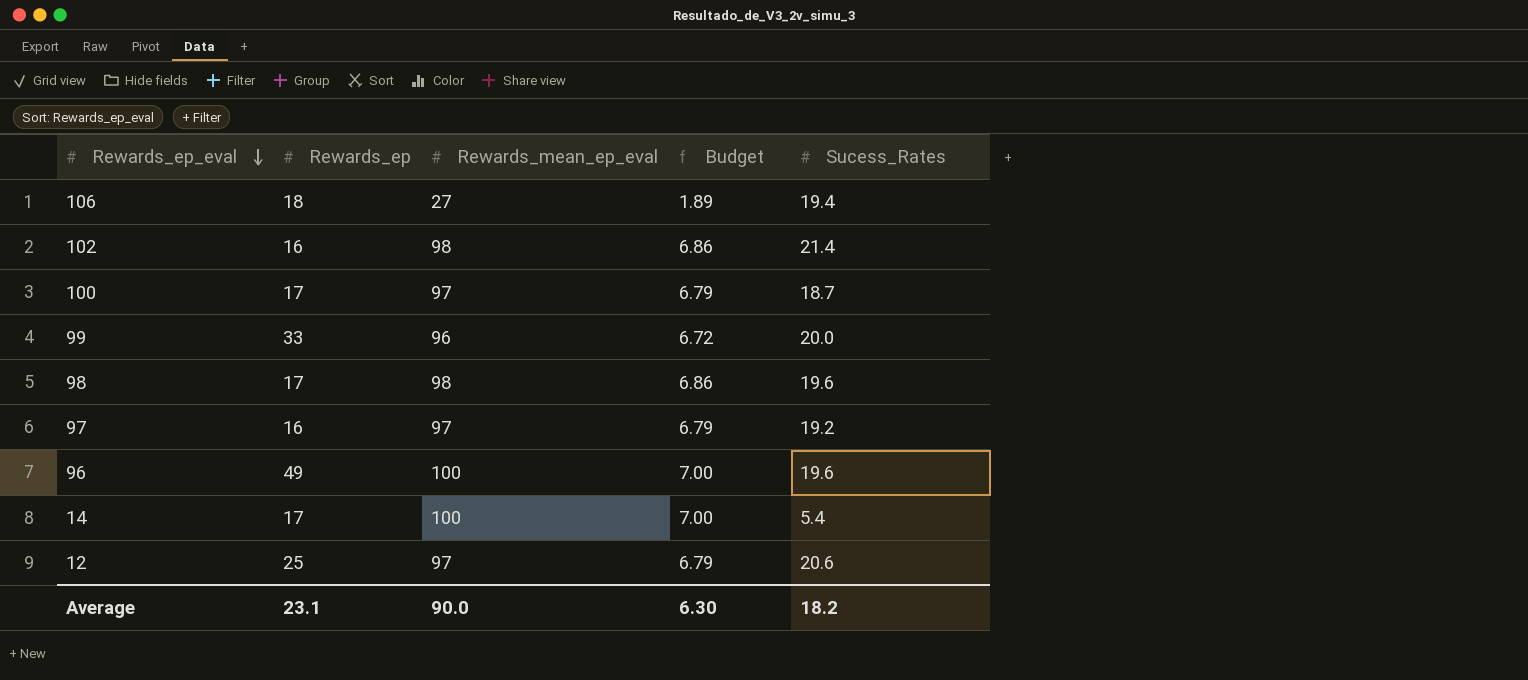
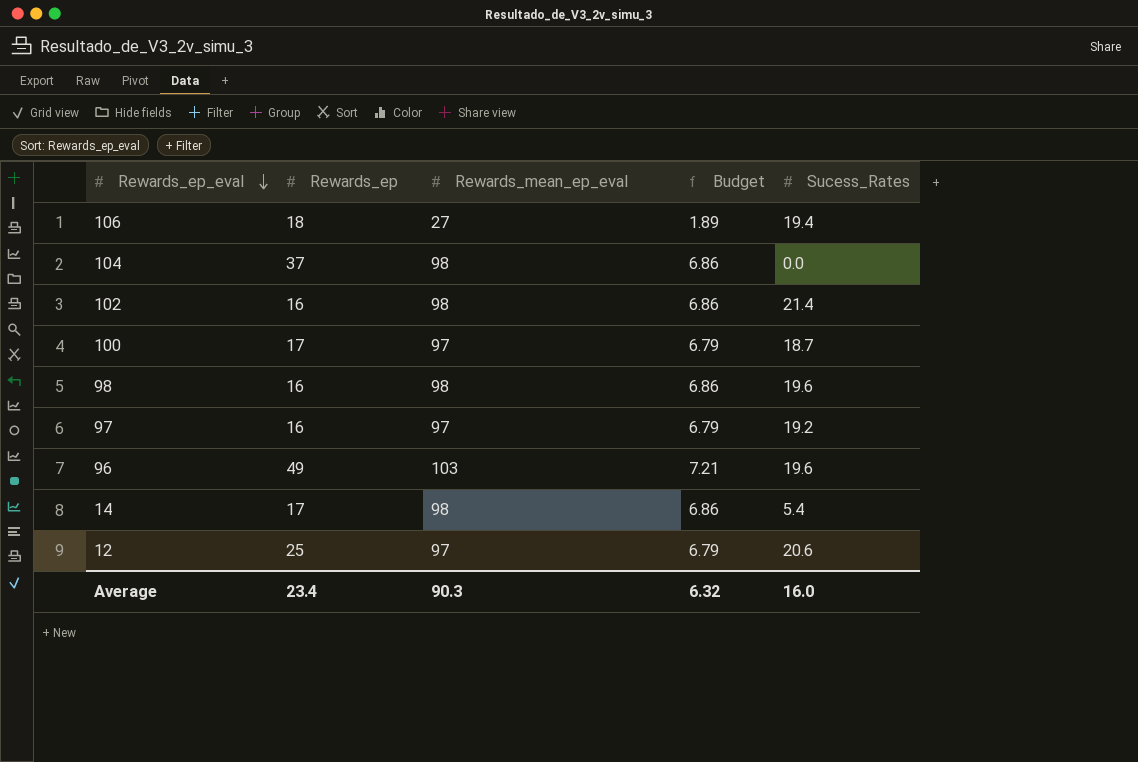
row 99: 33 | 96 | 6.72 | 20.0 -> none
row 104: none -> 37 | 98 | 6.86 | 0.0
98 | Rewards_ep: 17 -> 16
96 | Rewards_mean_ep_eval: 100 -> 103
96 | Budget: 7.00 -> 7.21
14 | Rewards_mean_ep_eval: 100 -> 98
14 | Budget: 7.00 -> 6.86
Average | Rewards_ep: 23.1 -> 23.4
Average | Rewards_mean_ep_eval: 90.0 -> 90.3
Average | Budget: 6.30 -> 6.32
Average | Sucess_Rates: 18.2 -> 16.0

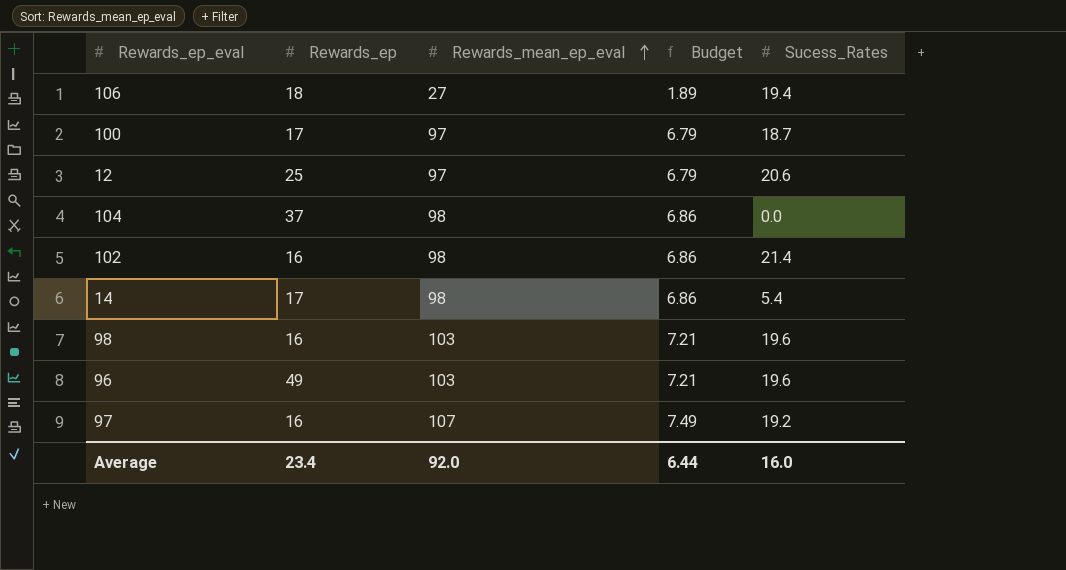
row order: Rewards_ep_eval descending -> Rewards_mean_ep_eval ascending
98 | Rewards_mean_ep_eval: 98 -> 103
98 | Budget: 6.86 -> 7.21
97 | Rewards_mean_ep_eval: 97 -> 107
97 | Budget: 6.79 -> 7.49
Average | Rewards_mean_ep_eval: 90.3 -> 92.0
Average | Budget: 6.32 -> 6.44

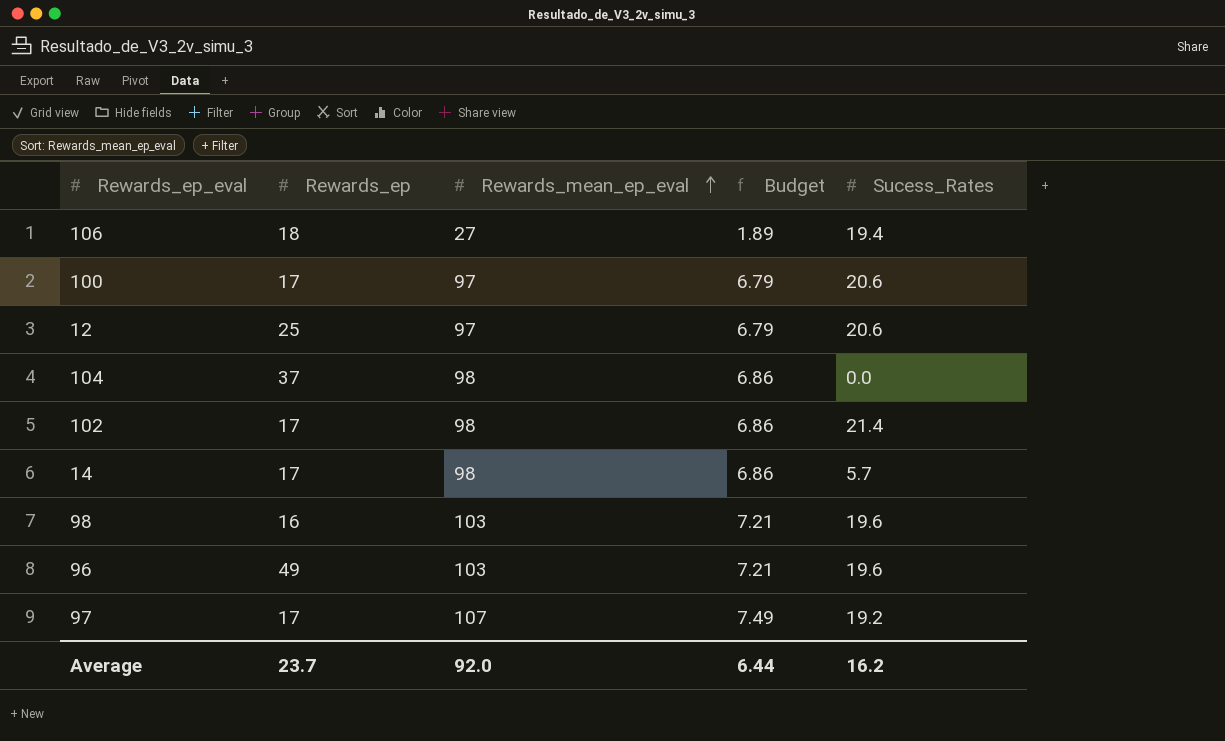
100 | Sucess_Rates: 18.7 -> 20.6
102 | Rewards_ep: 16 -> 17
14 | Sucess_Rates: 5.4 -> 5.7
97 | Rewards_ep: 16 -> 17
Average | Rewards_ep: 23.4 -> 23.7
Average | Sucess_Rates: 16.0 -> 16.2

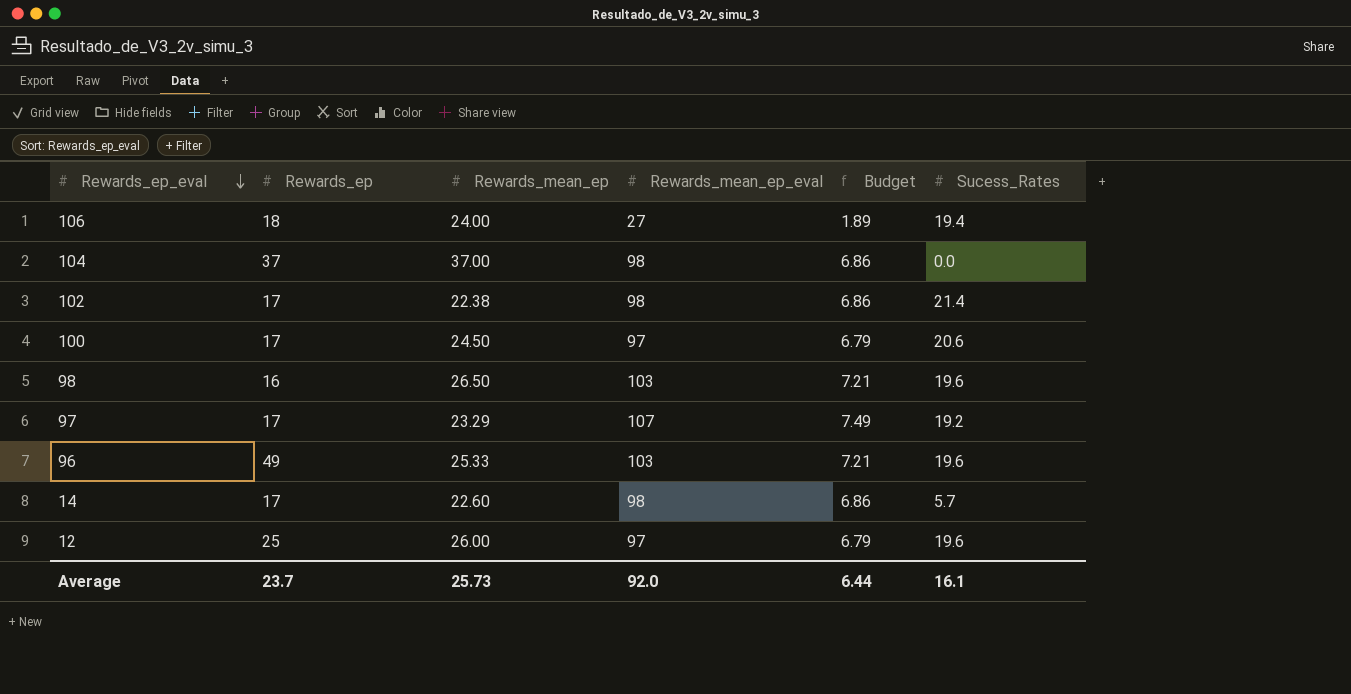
row order: Rewards_mean_ep_eval ascending -> Rewards_ep_eval descending
column Rewards_mean_ep | position: none -> 3
12 | Sucess_Rates: 20.6 -> 19.6
Average | Sucess_Rates: 16.2 -> 16.1

